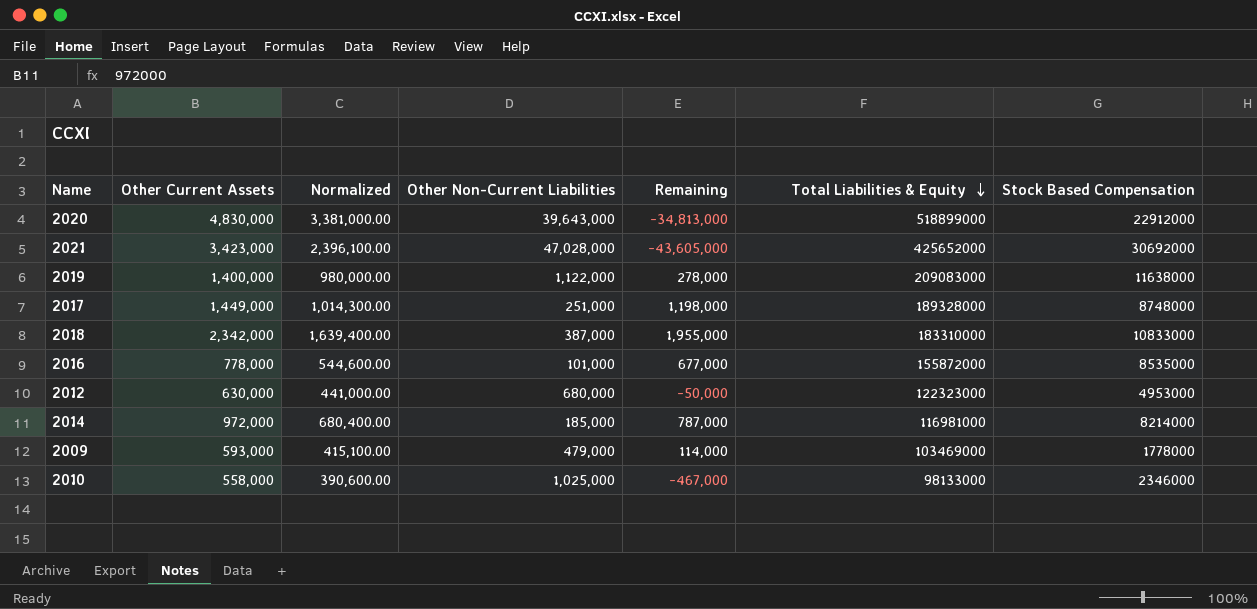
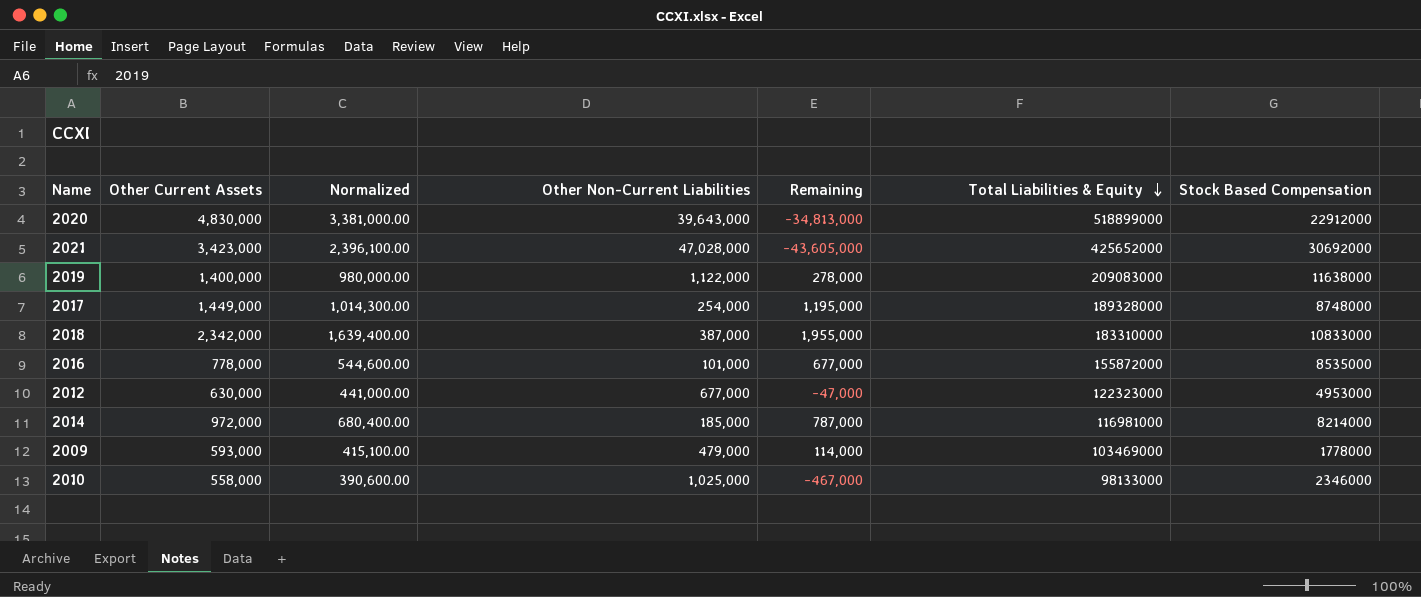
2017 | Other Non-Current Liabilities: 251,000 -> 254,000
2017 | Remaining: 1,198,000 -> 1,195,000
2012 | Other Non-Current Liabilities: 680,000 -> 677,000
2012 | Remaining: -50,000 -> -47,000

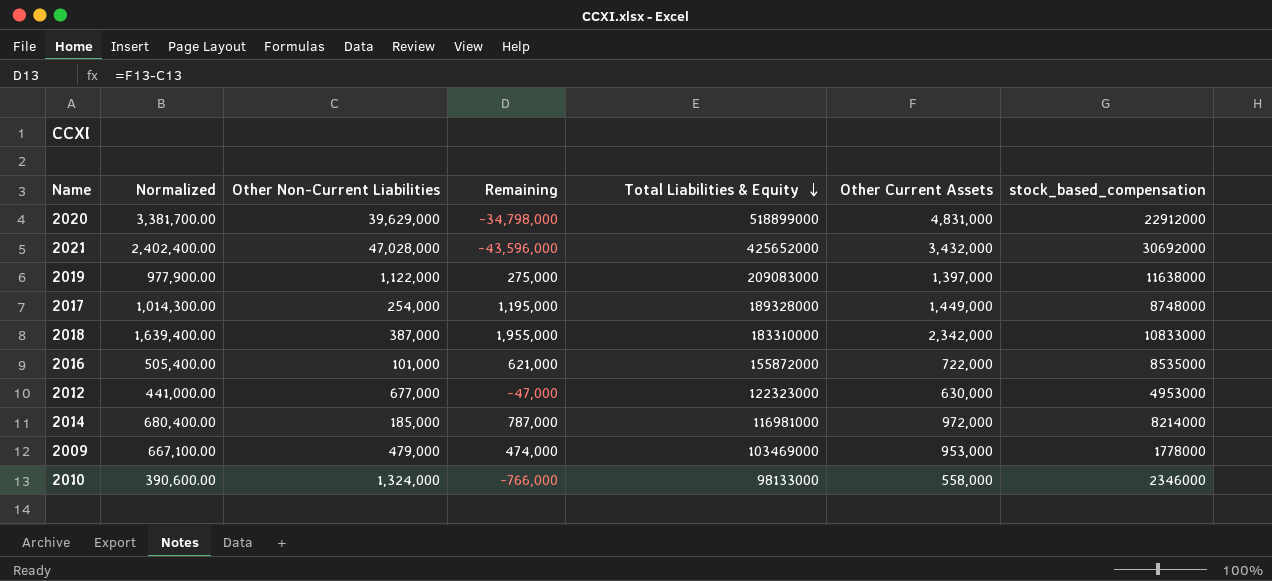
column Other Current Assets | position: 2 -> 6
column name: Stock Based Compensation -> stock_based_compensation
2020 | Normalized: 3,381,000.00 -> 3,381,700.00
2020 | Other Non-Current Liabilities: 39,643,000 -> 39,629,000
2020 | Remaining: -34,813,000 -> -34,798,000
2020 | Other Current Assets: 4,830,000 -> 4,831,000
2021 | Normalized: 2,396,100.00 -> 2,402,400.00
2021 | Remaining: -43,605,000 -> -43,596,000
2021 | Other Current Assets: 3,423,000 -> 3,432,000
2019 | Normalized: 980,000.00 -> 977,900.00
2019 | Remaining: 278,000 -> 275,000
2019 | Other Current Assets: 1,400,000 -> 1,397,000
2016 | Normalized: 544,600.00 -> 505,400.00
2016 | Remaining: 677,000 -> 621,000
2016 | Other Current Assets: 778,000 -> 722,000
2009 | Normalized: 415,100.00 -> 667,100.00
2009 | Remaining: 114,000 -> 474,000
2009 | Other Current Assets: 593,000 -> 953,000
2010 | Other Non-Current Liabilities: 1,025,000 -> 1,324,000
2010 | Remaining: -467,000 -> -766,000

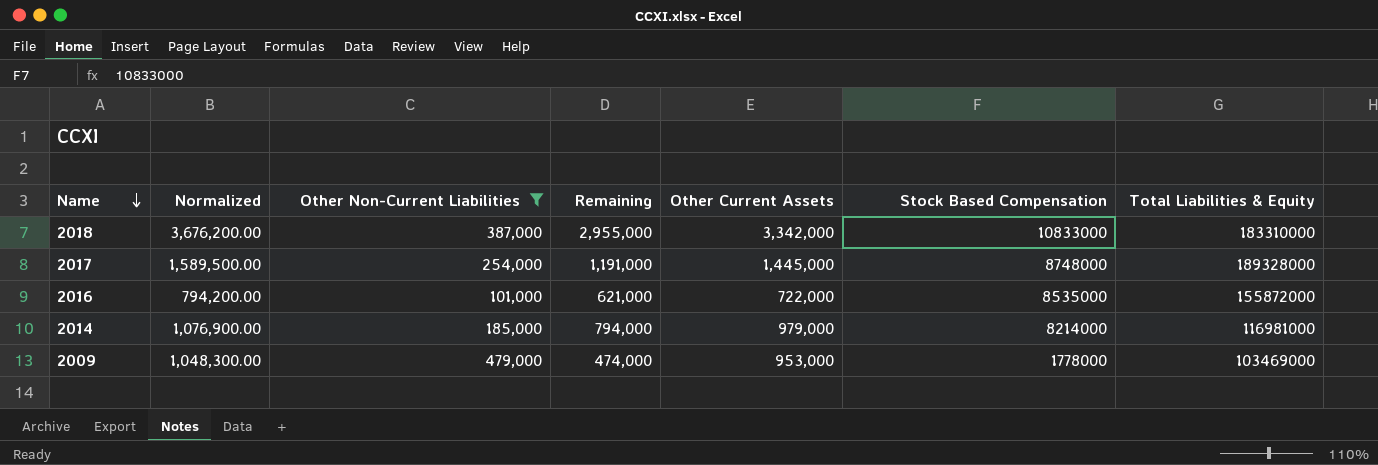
filter: none -> Other Non-Current Liabilities <= 479,000
row order: Total Liabilities & Equity descending -> Name descending
column Normalized | formula: [Other Current Assets] * 0.7 -> [Other Current Assets] * 1.1
column name: stock_based_compensation -> Stock Based Compensation
column Total Liabilities & Equity | position: 5 -> 7
2018 | Remaining: 1,955,000 -> 2,955,000
2018 | Other Current Assets: 2,342,000 -> 3,342,000
2017 | Remaining: 1,195,000 -> 1,191,000
2017 | Other Current Assets: 1,449,000 -> 1,445,000
2014 | Remaining: 787,000 -> 794,000
2014 | Other Current Assets: 972,000 -> 979,000

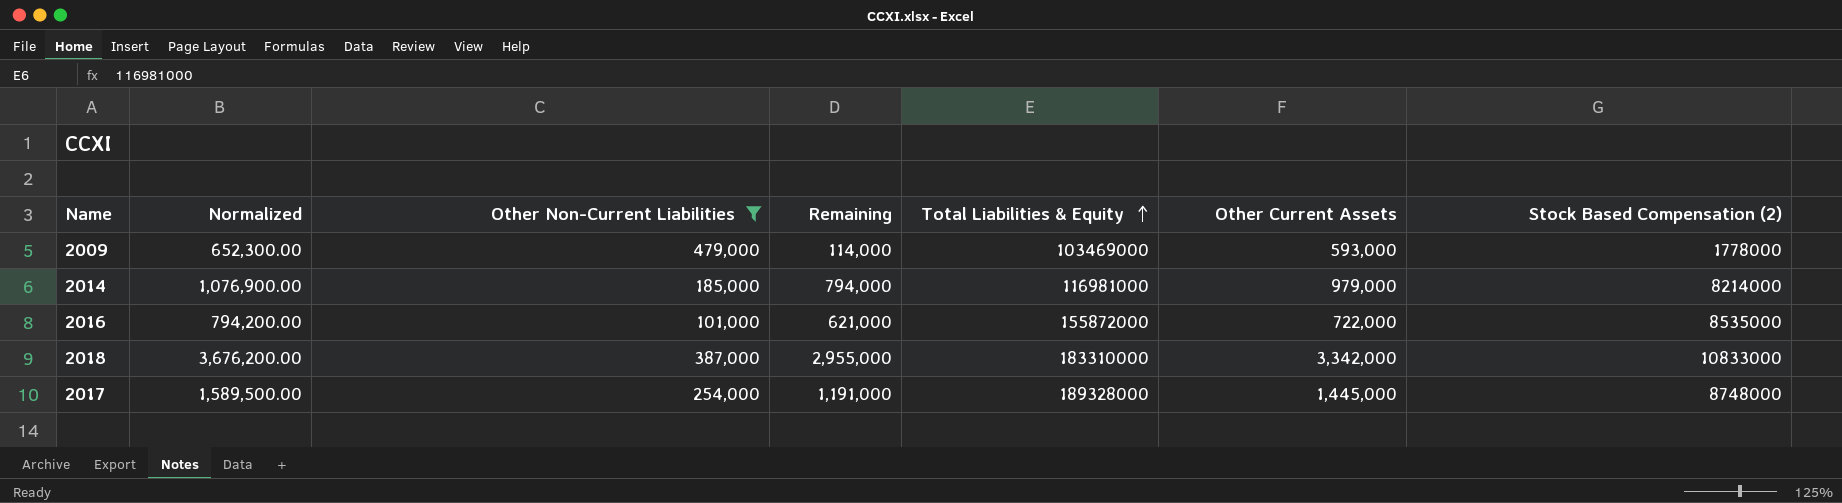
row order: Name descending -> Total Liabilities & Equity ascending
column Total Liabilities & Equity | position: 7 -> 5
column name: Stock Based Compensation -> Stock Based Compensation (2)
2009 | Normalized: 1,048,300.00 -> 652,300.00
2009 | Remaining: 474,000 -> 114,000
2009 | Other Current Assets: 953,000 -> 593,000

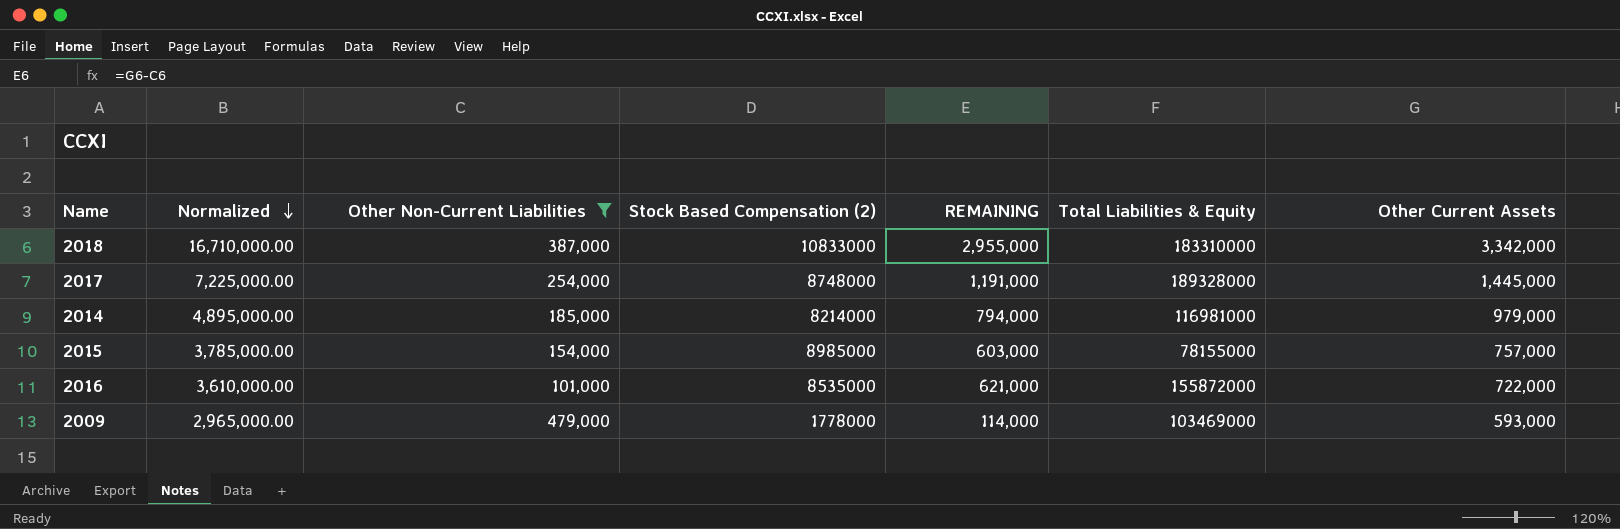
row order: Total Liabilities & Equity ascending -> Normalized descending
column Normalized | formula: [Other Current Assets] * 1.1 -> [Other Current Assets] * 5
column Stock Based Compensation (2) | position: 7 -> 4
column name: Remaining -> REMAINING
row 2015: none -> 3,785,000.00 | 154,000 | 8985000 | 603,000 | 78155000 | 757,000

